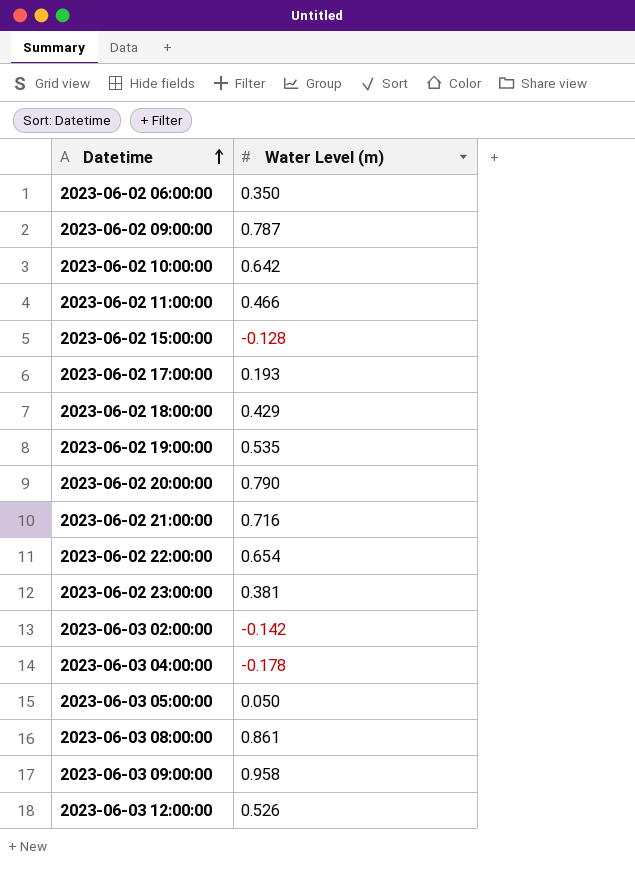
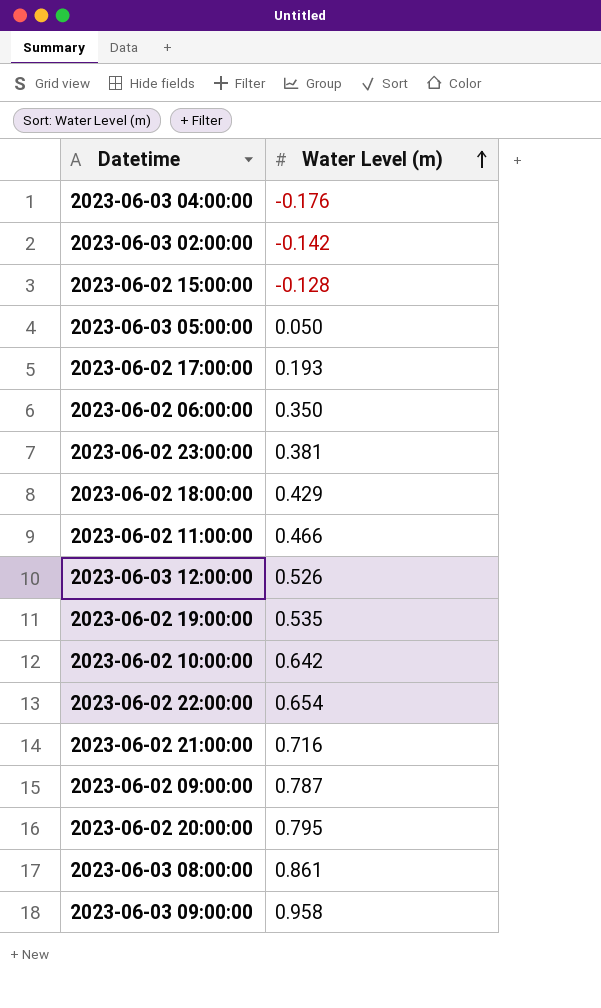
row order: Datetime ascending -> Water Level (m) ascending
2023-06-03 04:00:00 | Water Level (m): -0.178 -> -0.176
2023-06-02 20:00:00 | Water Level (m): 0.790 -> 0.795

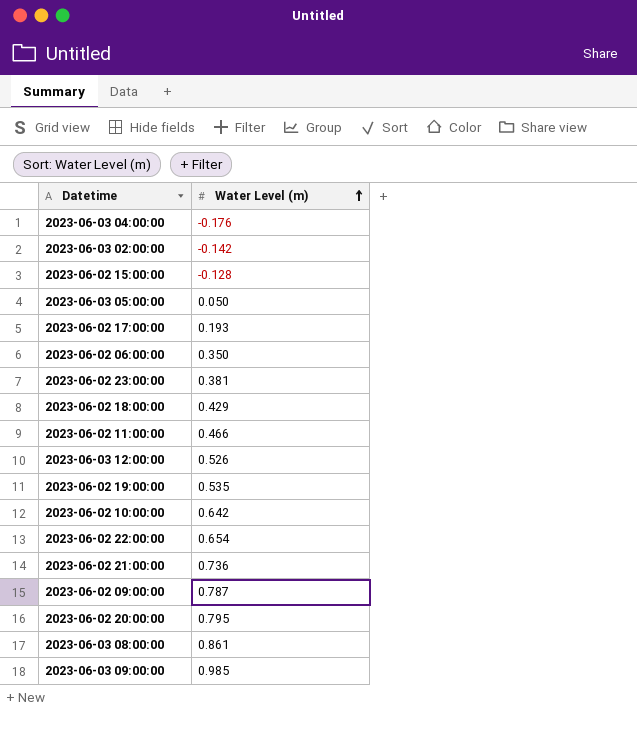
2023-06-02 21:00:00 | Water Level (m): 0.716 -> 0.736
2023-06-03 09:00:00 | Water Level (m): 0.958 -> 0.985

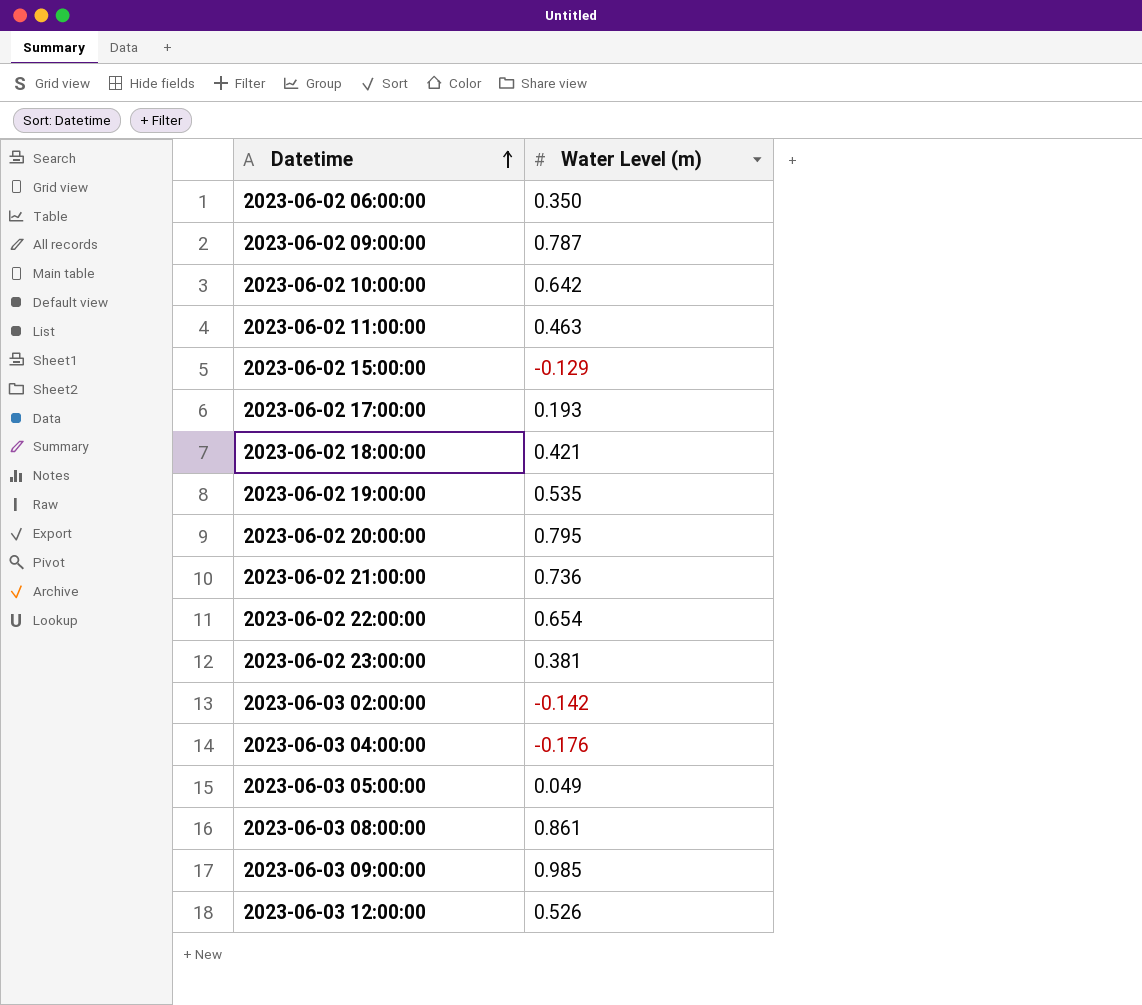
row order: Water Level (m) ascending -> Datetime ascending
2023-06-02 11:00:00 | Water Level (m): 0.466 -> 0.463
2023-06-02 15:00:00 | Water Level (m): -0.128 -> -0.129
2023-06-02 18:00:00 | Water Level (m): 0.429 -> 0.421
2023-06-03 05:00:00 | Water Level (m): 0.050 -> 0.049

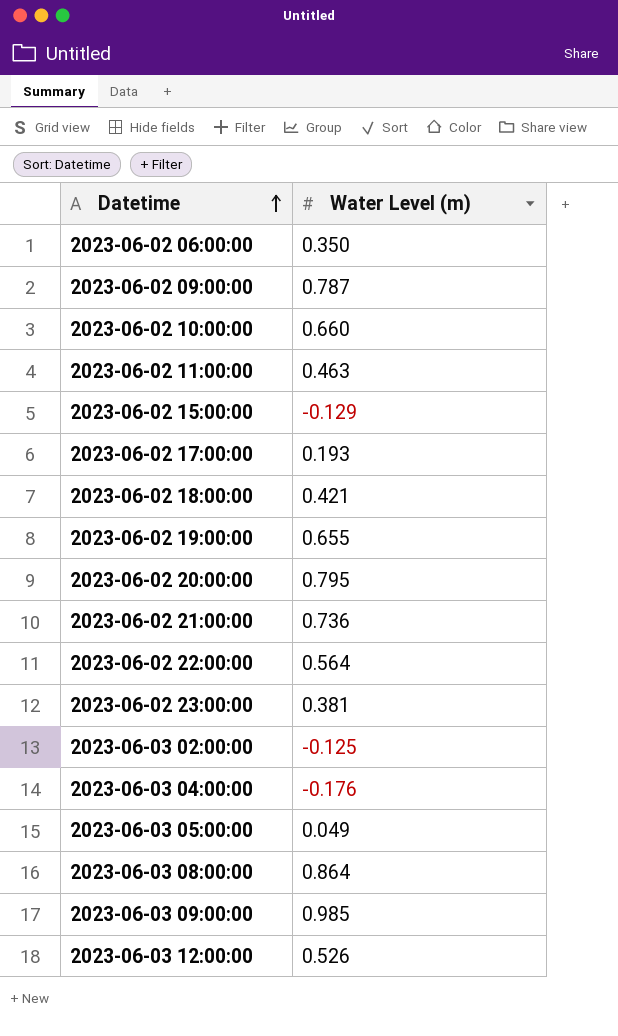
2023-06-02 10:00:00 | Water Level (m): 0.642 -> 0.660
2023-06-02 19:00:00 | Water Level (m): 0.535 -> 0.655
2023-06-02 22:00:00 | Water Level (m): 0.654 -> 0.564
2023-06-03 02:00:00 | Water Level (m): -0.142 -> -0.125
2023-06-03 08:00:00 | Water Level (m): 0.861 -> 0.864

